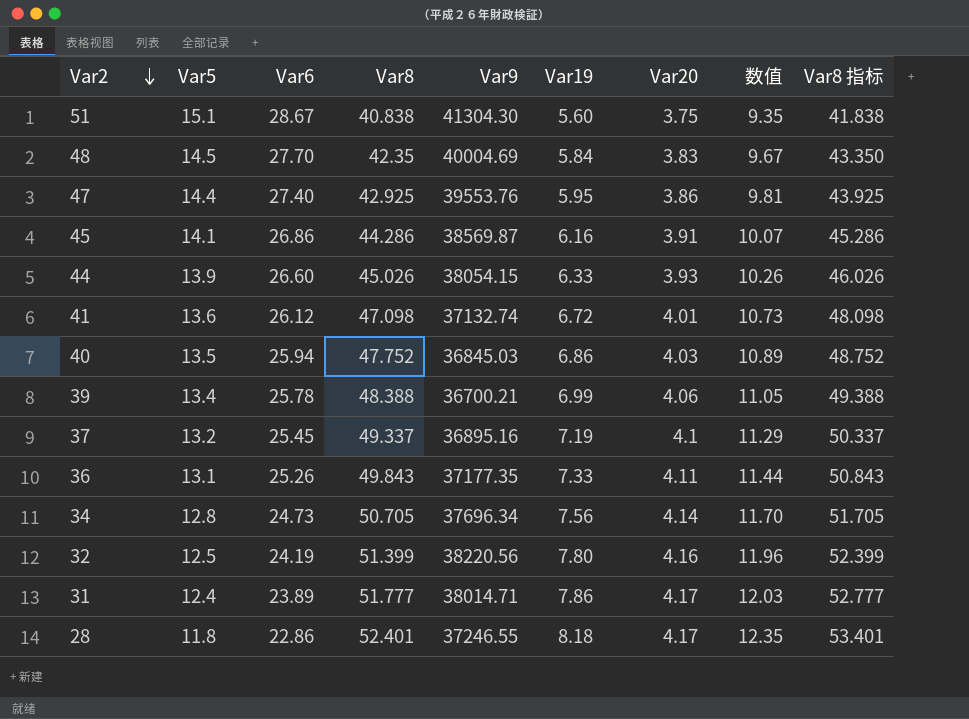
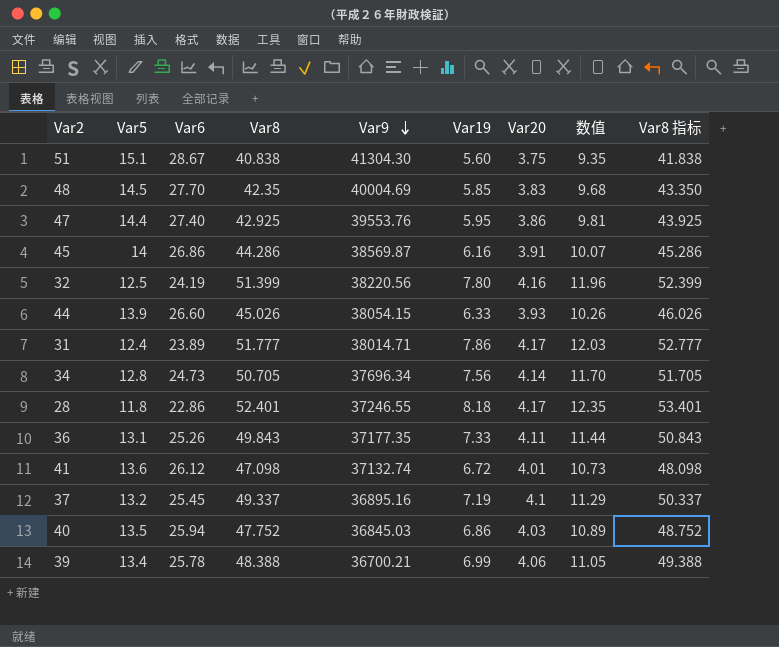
row order: Var2 descending -> Var9 descending
48 | Var19: 5.84 -> 5.85
48 | 数值: 9.67 -> 9.68
45 | Var5: 14.1 -> 14

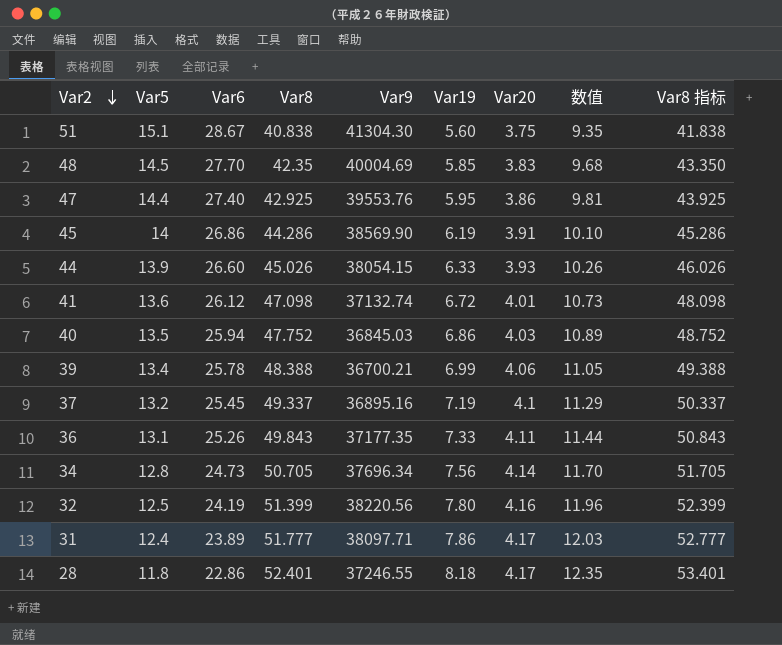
row order: Var9 descending -> Var2 descending
45 | Var9: 38569.87 -> 38569.90
45 | Var19: 6.16 -> 6.19
45 | 数值: 10.07 -> 10.10
31 | Var9: 38014.71 -> 38097.71

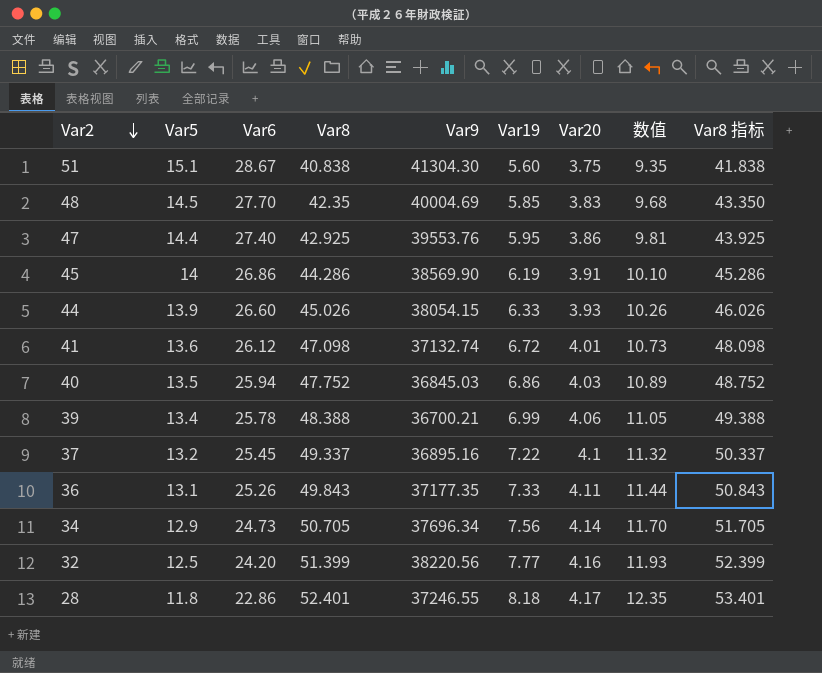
row 31: 12.4 | 23.89 | 51.777 | 38097.71 | 7.86 | 4.17 | 12.03 | 52.777 -> none
37 | Var19: 7.19 -> 7.22
37 | 数值: 11.29 -> 11.32
34 | Var5: 12.8 -> 12.9
32 | Var6: 24.19 -> 24.20
32 | Var19: 7.80 -> 7.77
32 | 数值: 11.96 -> 11.93

